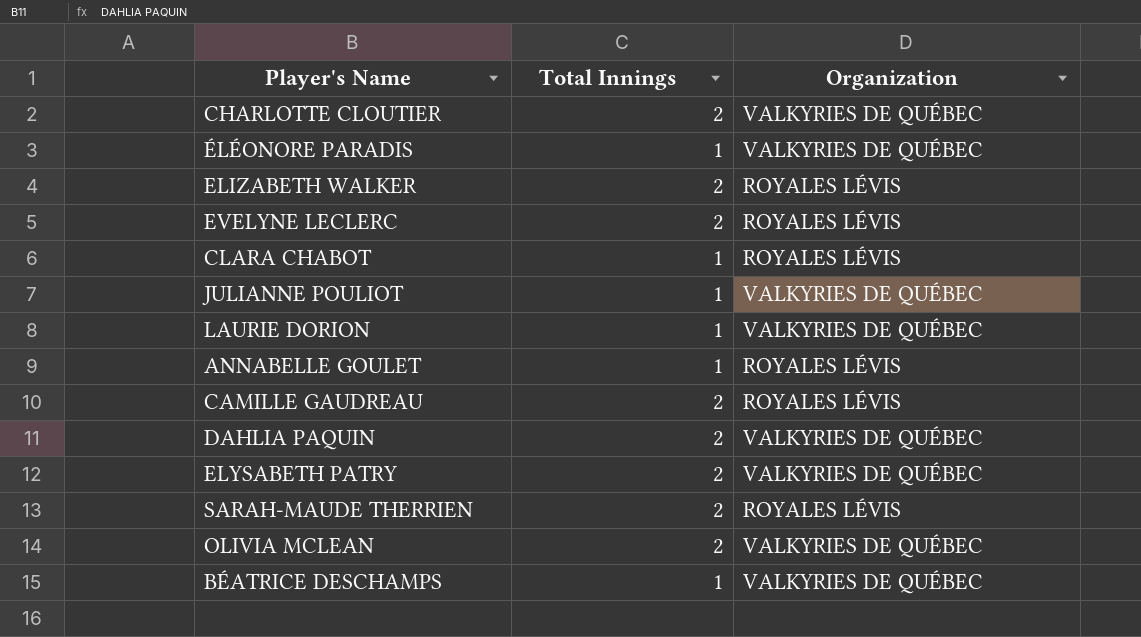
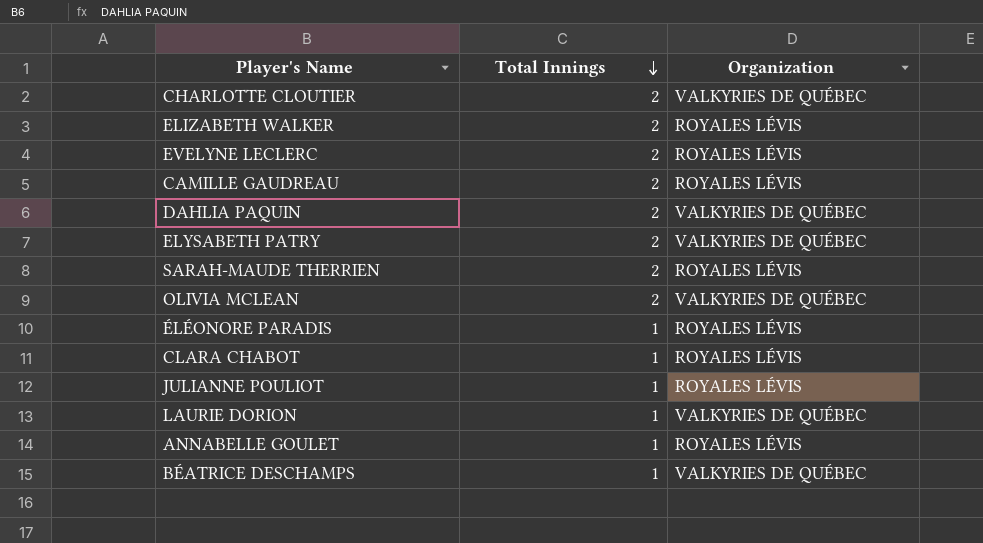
row order: none -> Total Innings descending
ÉLÉONORE PARADIS | Organization: VALKYRIES DE QUÉBEC -> ROYALES LÉVIS
JULIANNE POULIOT | Organization: VALKYRIES DE QUÉBEC -> ROYALES LÉVIS

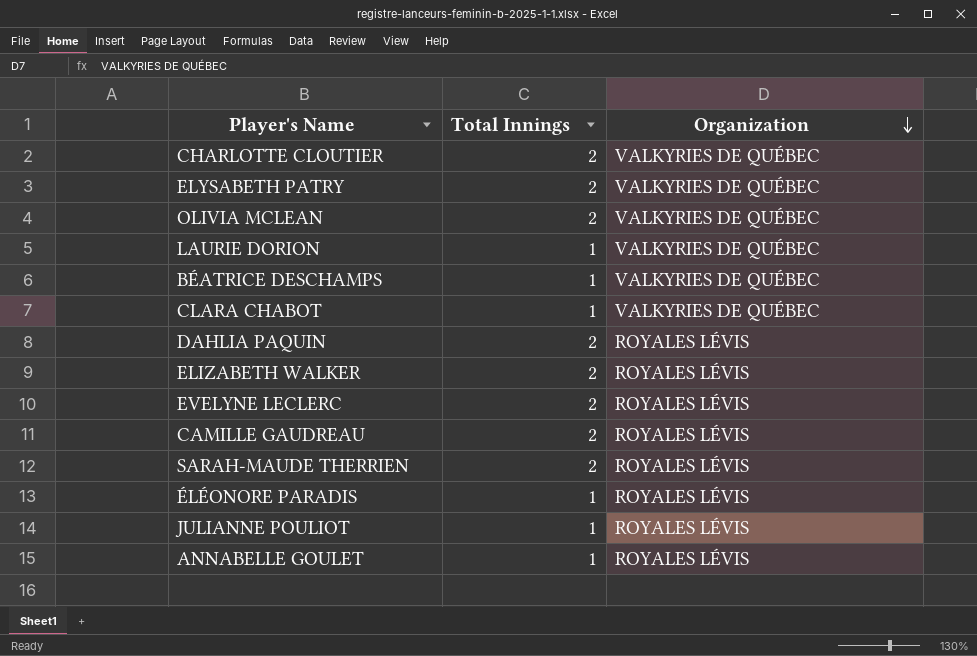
row order: Total Innings descending -> Organization descending
CLARA CHABOT | Organization: ROYALES LÉVIS -> VALKYRIES DE QUÉBEC
DAHLIA PAQUIN | Organization: VALKYRIES DE QUÉBEC -> ROYALES LÉVIS

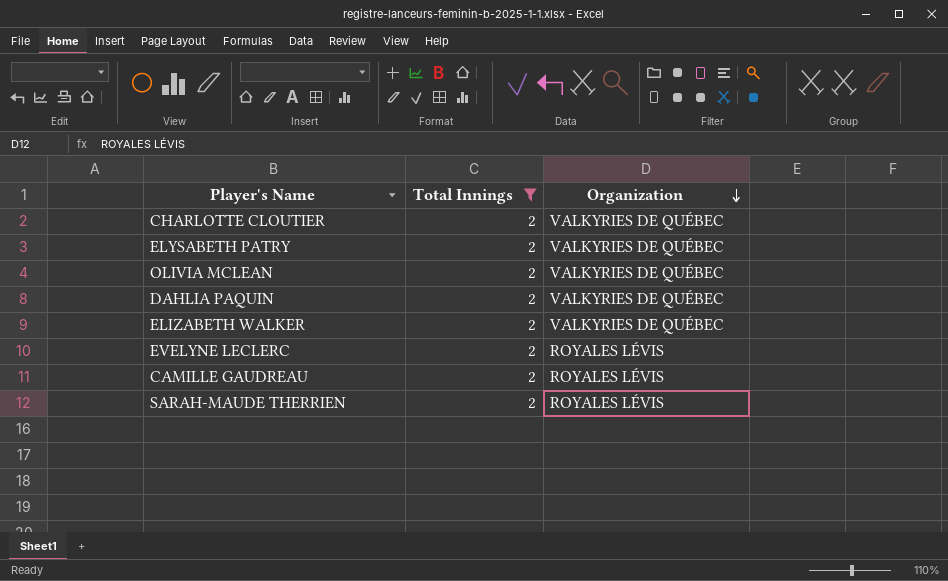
filter: none -> Total Innings = 2
DAHLIA PAQUIN | Organization: ROYALES LÉVIS -> VALKYRIES DE QUÉBEC
ELIZABETH WALKER | Organization: ROYALES LÉVIS -> VALKYRIES DE QUÉBEC

